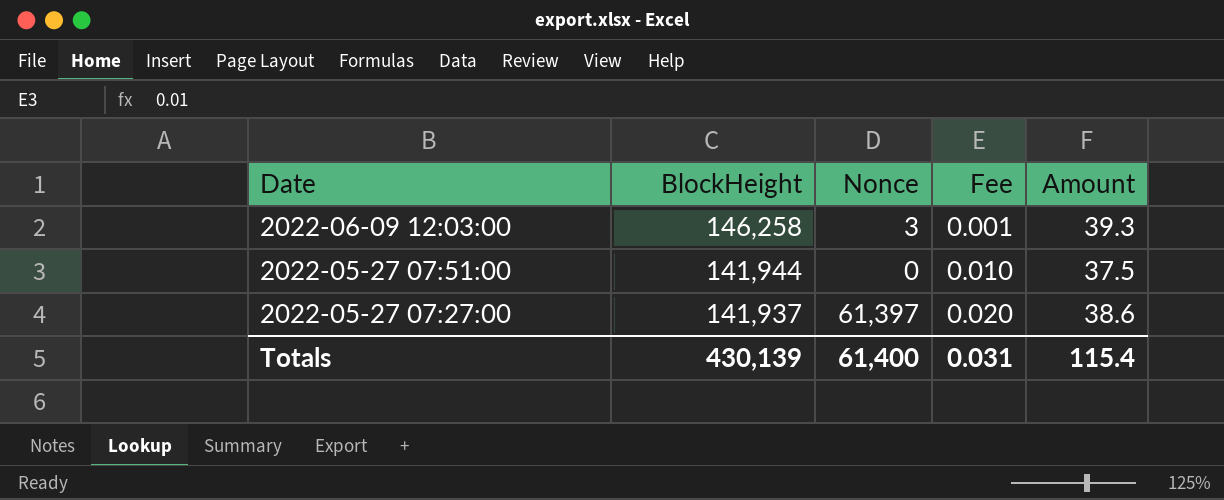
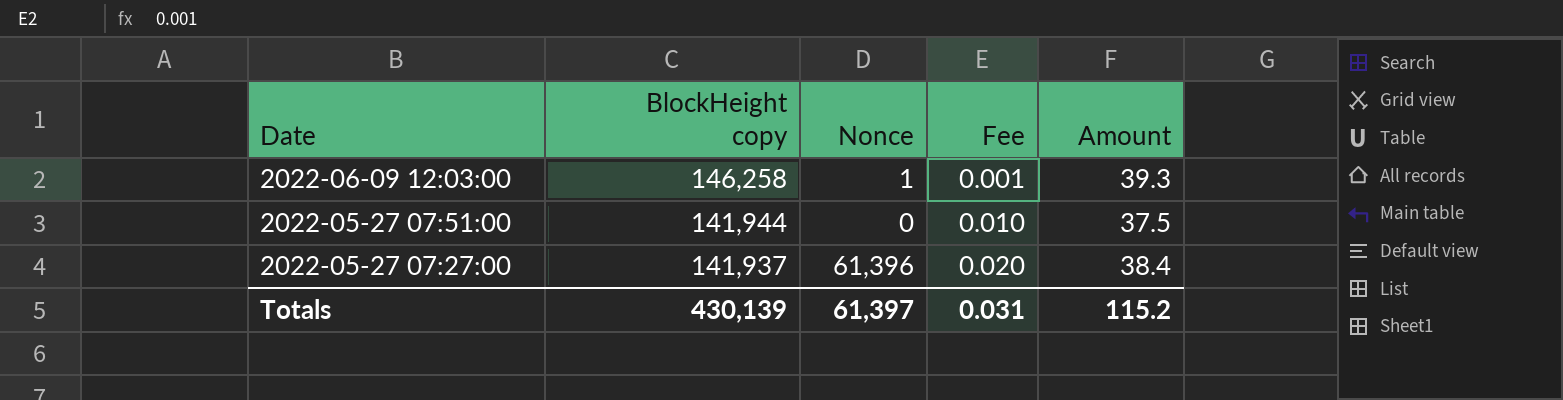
column name: BlockHeight -> BlockHeight copy
2022-06-09 12:03:00 | Nonce: 3 -> 1
2022-05-27 07:27:00 | Nonce: 61,397 -> 61,396
2022-05-27 07:27:00 | Amount: 38.6 -> 38.4
Totals | Nonce: 61,400 -> 61,397
Totals | Amount: 115.4 -> 115.2

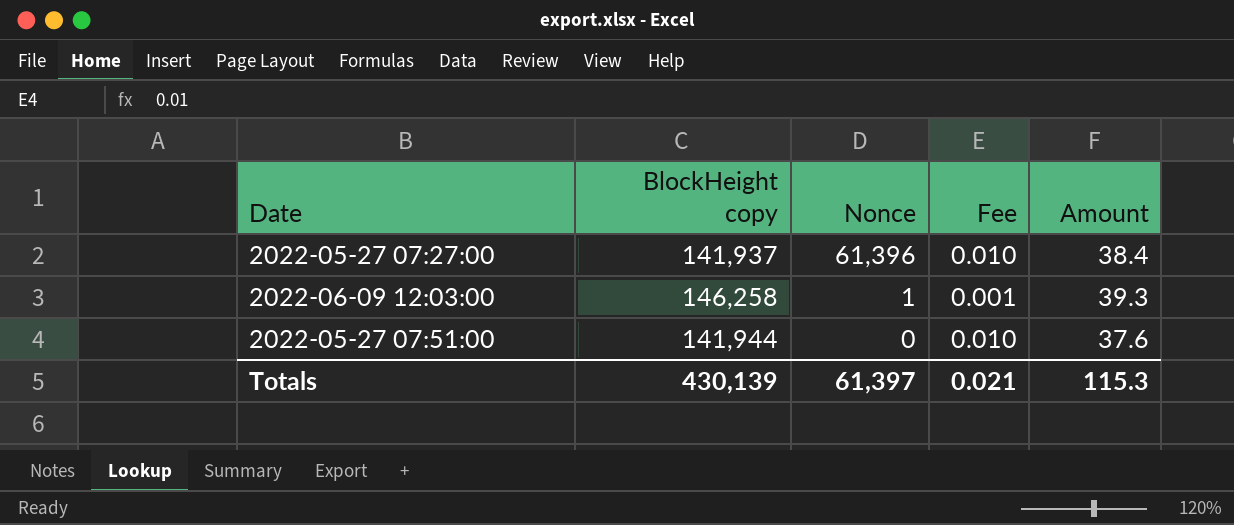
row order: Date descending -> Nonce descending
2022-05-27 07:27:00 | Fee: 0.020 -> 0.010
2022-05-27 07:51:00 | Amount: 37.5 -> 37.6
Totals | Fee: 0.031 -> 0.021
Totals | Amount: 115.2 -> 115.3

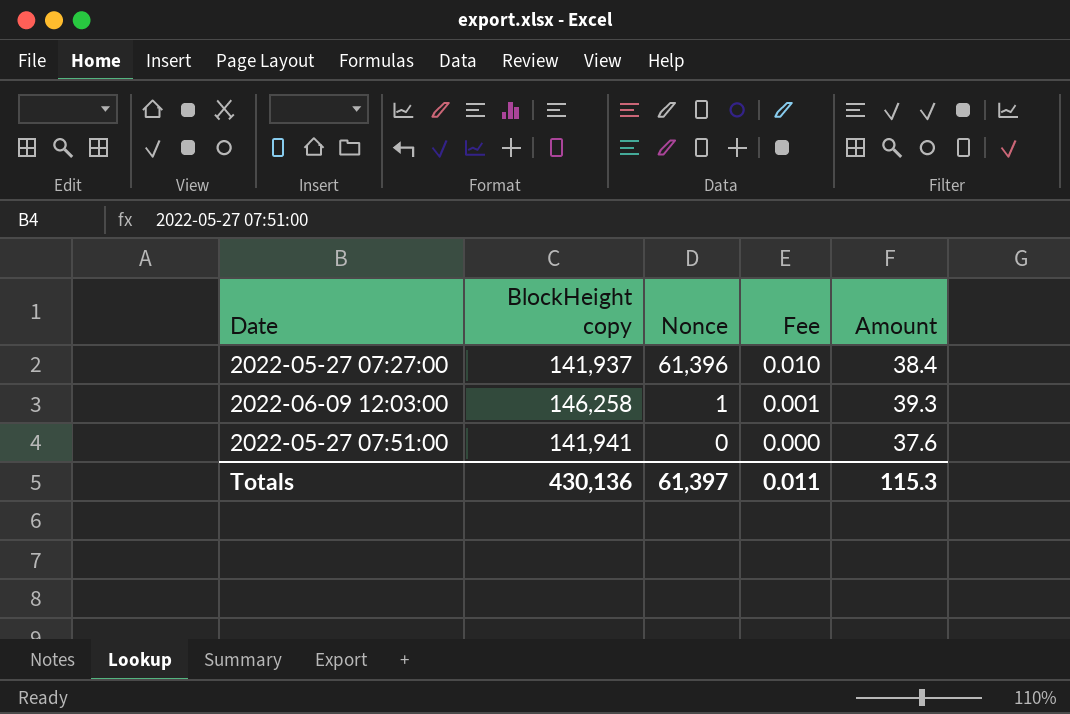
2022-05-27 07:51:00 | BlockHeight copy: 141,944 -> 141,941
2022-05-27 07:51:00 | Fee: 0.010 -> 0.000
Totals | BlockHeight copy: 430,139 -> 430,136
Totals | Fee: 0.021 -> 0.011

